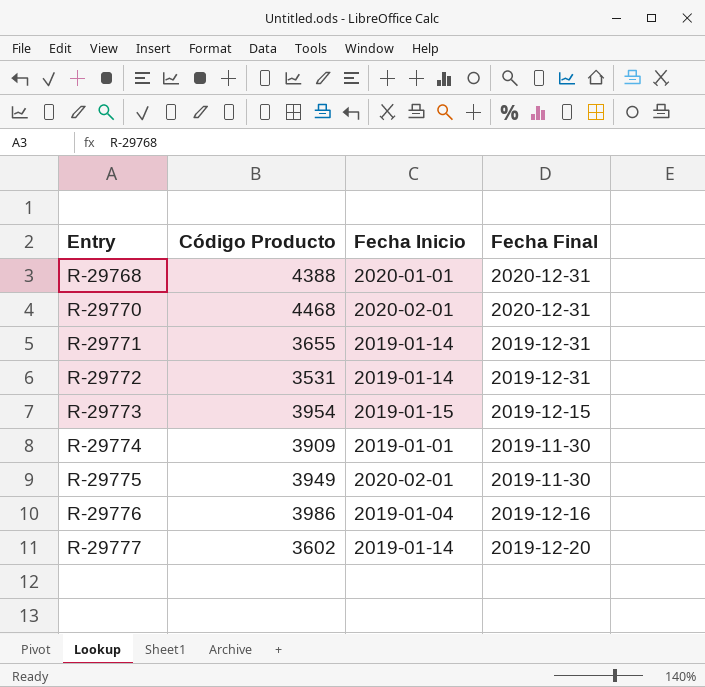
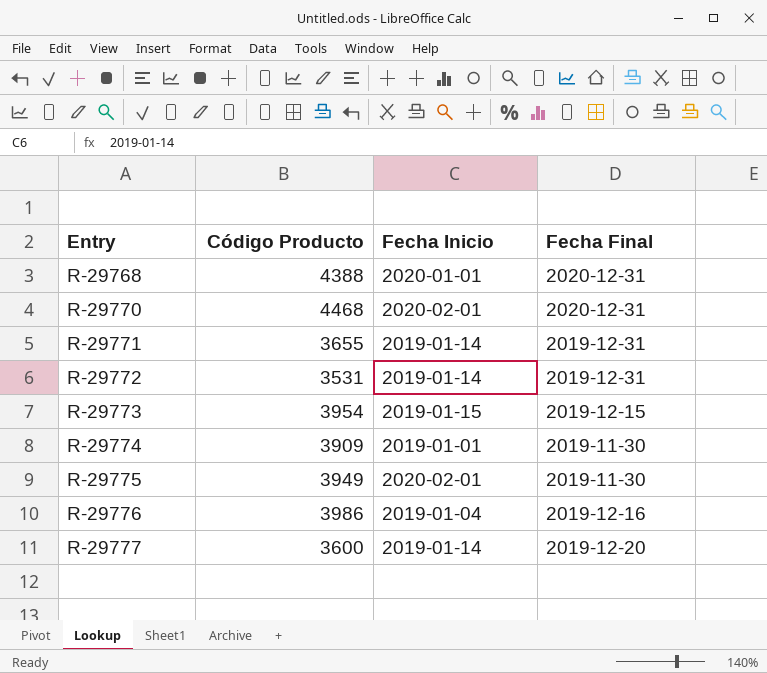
R-29777 | Código Producto: 3602 -> 3600

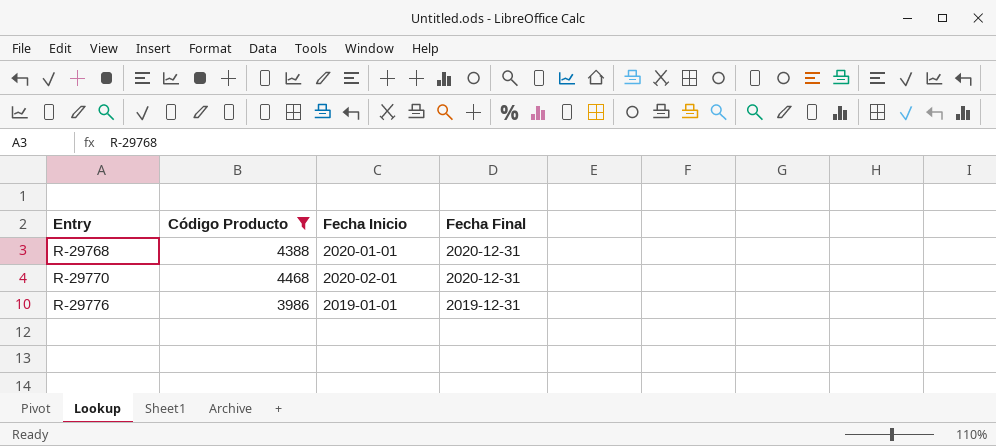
filter: none -> Código Producto >= 3986
R-29776 | Fecha Inicio: 2019-01-04 -> 2019-01-01
R-29776 | Fecha Final: 2019-12-16 -> 2019-12-31

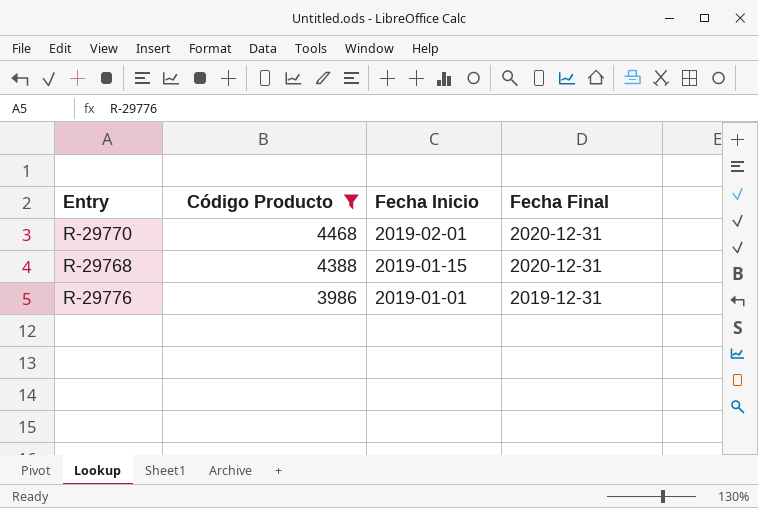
row order: Entry ascending -> Código Producto descending
R-29770 | Fecha Inicio: 2020-02-01 -> 2019-02-01
R-29768 | Fecha Inicio: 2020-01-01 -> 2019-01-15

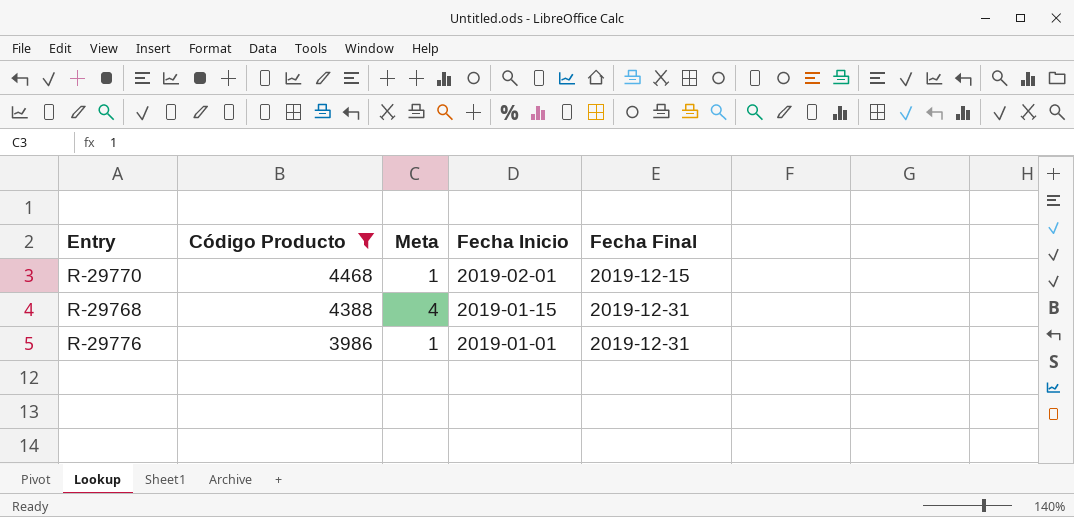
column Meta | position: none -> 3
R-29770 | Fecha Final: 2020-12-31 -> 2019-12-15
R-29768 | Fecha Final: 2020-12-31 -> 2019-12-31

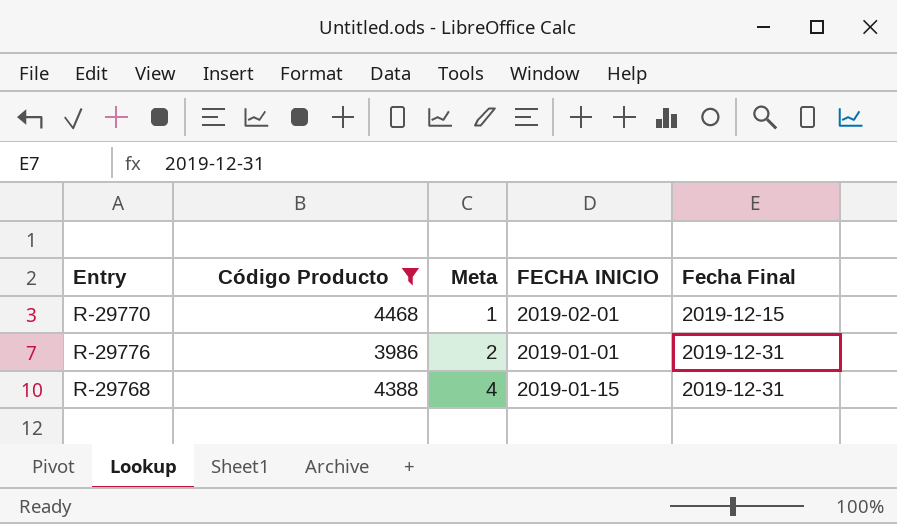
row order: Código Producto descending -> Meta ascending
column name: Fecha Inicio -> FECHA INICIO
R-29776 | Meta: 1 -> 2

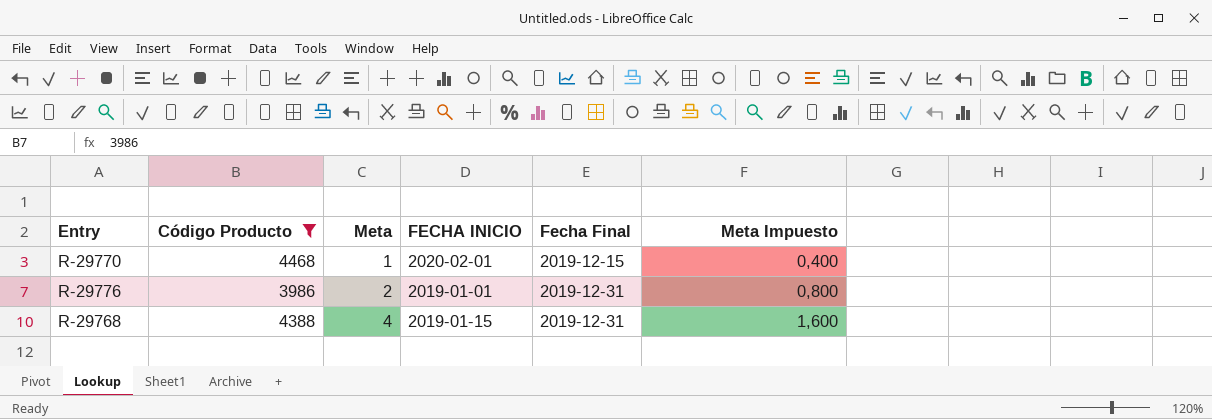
column Meta Impuesto | formula: none -> [Meta] * 0,4
R-29770 | FECHA INICIO: 2019-02-01 -> 2020-02-01

